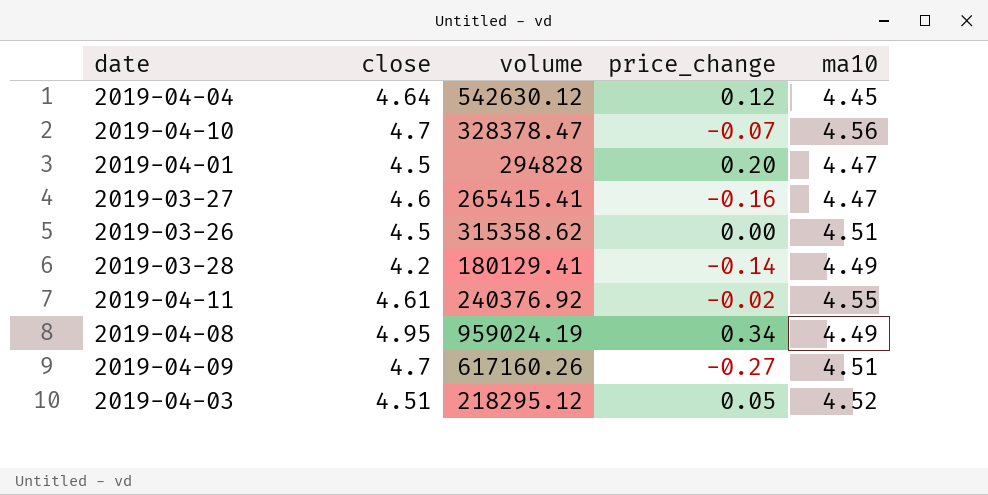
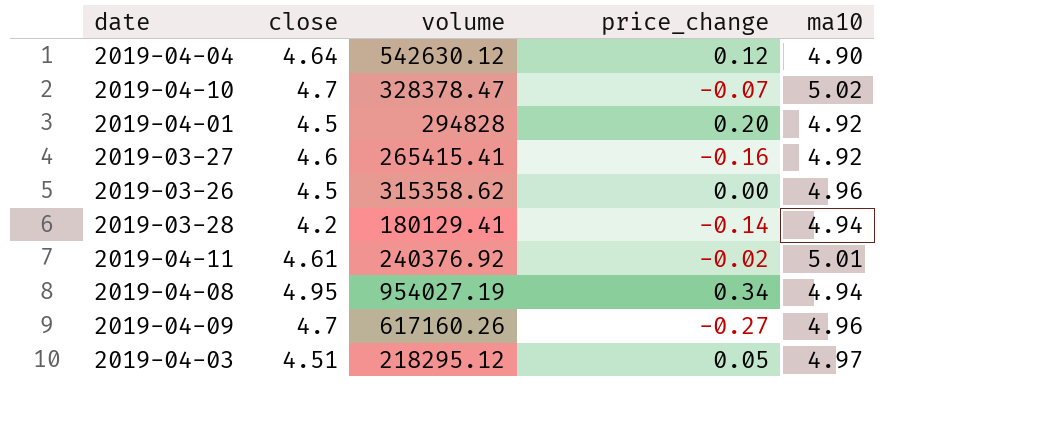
2019-04-04 | ma10: 4.45 -> 4.90
2019-04-10 | ma10: 4.56 -> 5.02
2019-04-01 | ma10: 4.47 -> 4.92
2019-03-27 | ma10: 4.47 -> 4.92
2019-03-26 | ma10: 4.51 -> 4.96
2019-03-28 | ma10: 4.49 -> 4.94
2019-04-11 | ma10: 4.55 -> 5.01
2019-04-08 | volume: 959024.19 -> 954027.19
2019-04-08 | ma10: 4.49 -> 4.94
2019-04-09 | ma10: 4.51 -> 4.96
2019-04-03 | ma10: 4.52 -> 4.97

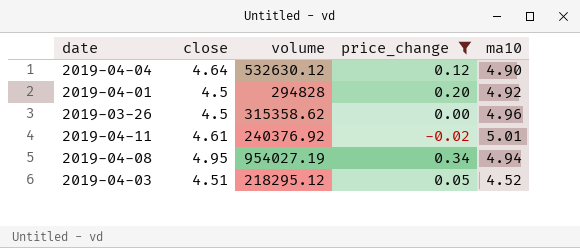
filter: none -> price_change >= -0.02
2019-04-04 | volume: 542630.12 -> 532630.12
2019-04-03 | ma10: 4.97 -> 4.52

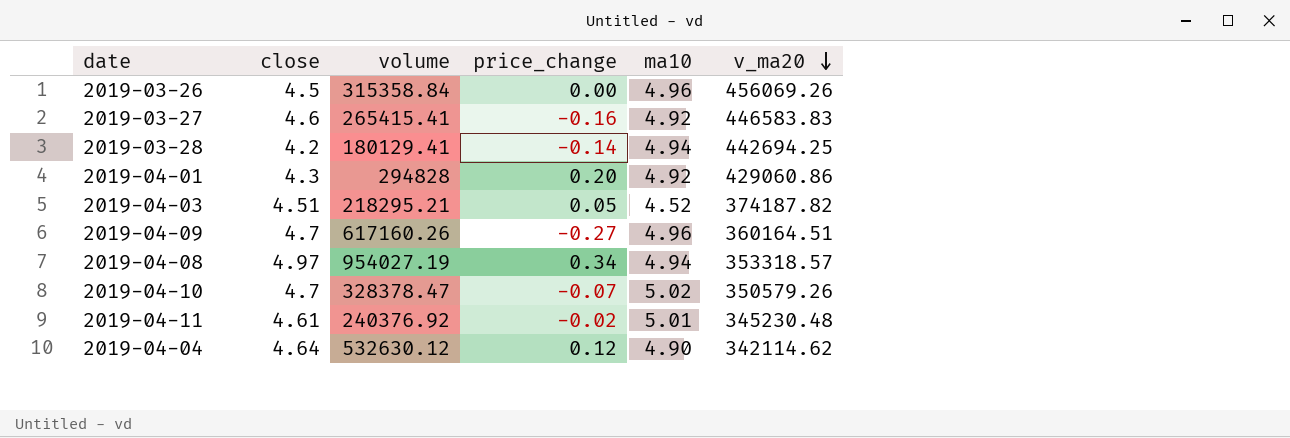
filter: price_change >= -0.02 -> none
row order: none -> v_ma20 descending
column v_ma20 | position: none -> 6
2019-03-26 | volume: 315358.62 -> 315358.84
2019-04-01 | close: 4.5 -> 4.3
2019-04-03 | volume: 218295.12 -> 218295.21
2019-04-08 | close: 4.95 -> 4.97

